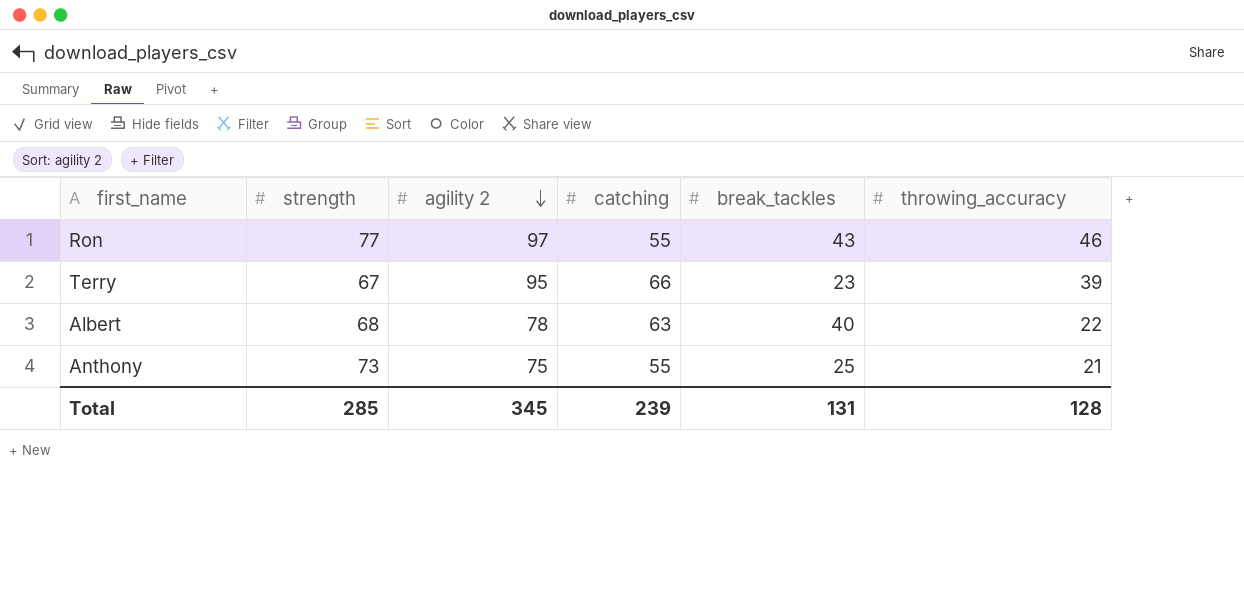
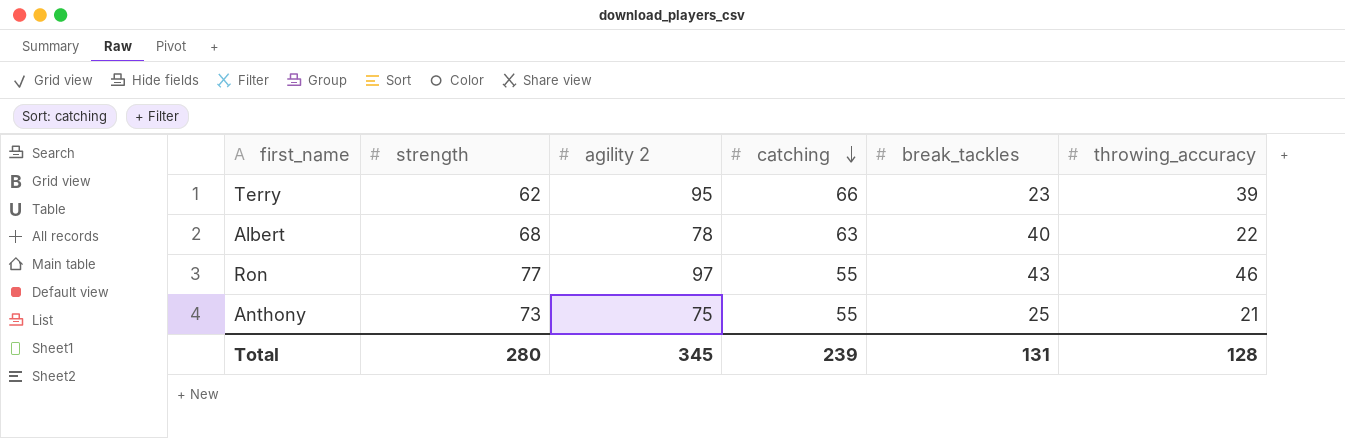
row order: agility 2 descending -> catching descending
Terry | strength: 67 -> 62
Total | strength: 285 -> 280

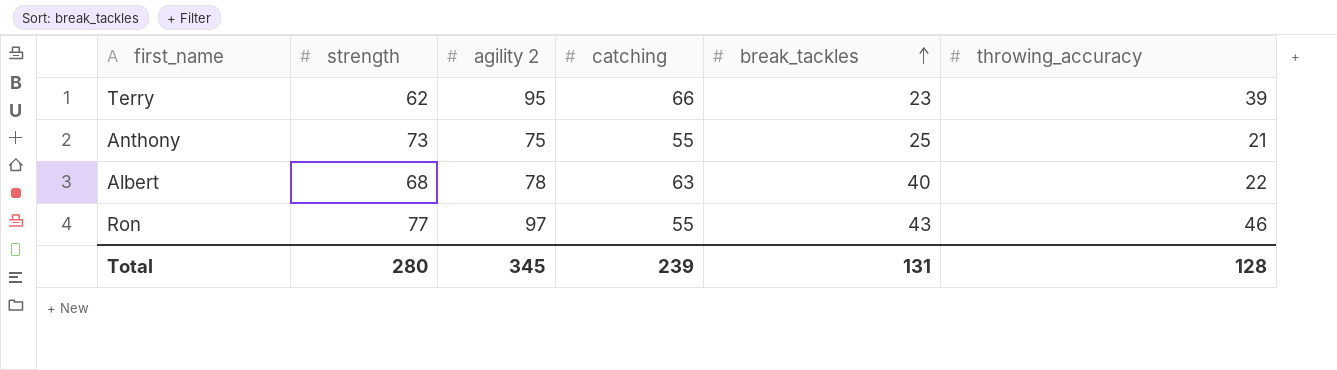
row order: catching descending -> break_tackles ascending

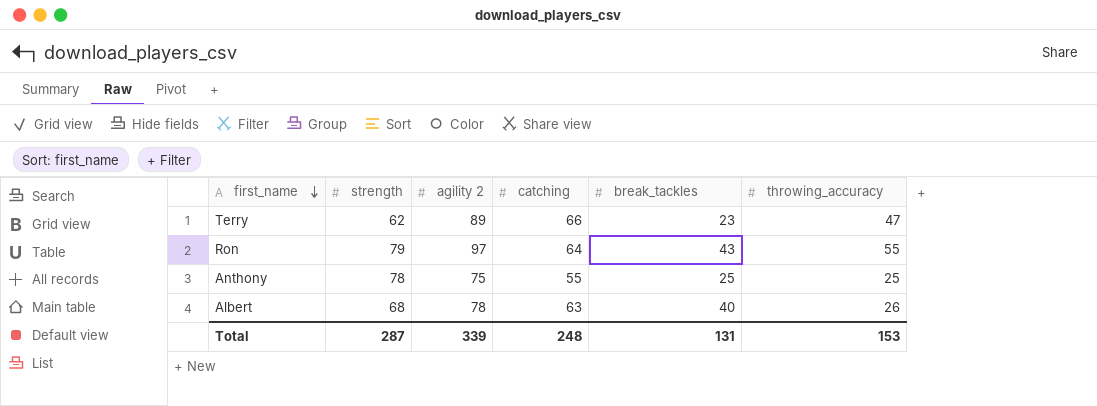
row order: break_tackles ascending -> first_name descending
Terry | agility 2: 95 -> 89
Terry | throwing_accuracy: 39 -> 47
Ron | strength: 77 -> 79
Ron | catching: 55 -> 64
Ron | throwing_accuracy: 46 -> 55
Anthony | strength: 73 -> 78
Anthony | throwing_accuracy: 21 -> 25
Albert | throwing_accuracy: 22 -> 26
Total | strength: 280 -> 287
Total | agility 2: 345 -> 339
Total | catching: 239 -> 248
Total | throwing_accuracy: 128 -> 153

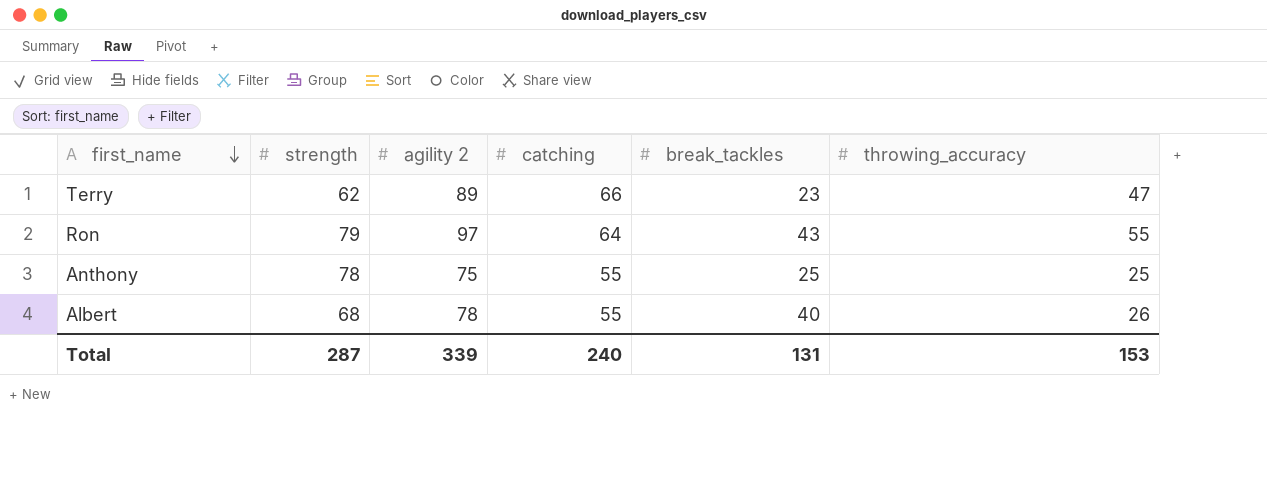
Albert | catching: 63 -> 55
Total | catching: 248 -> 240

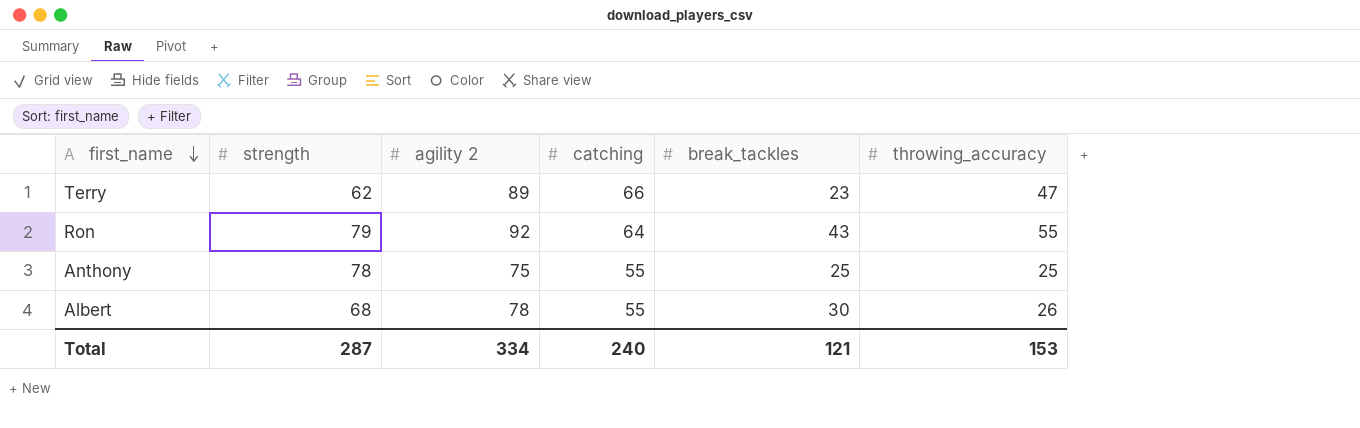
Ron | agility 2: 97 -> 92
Albert | break_tackles: 40 -> 30
Total | agility 2: 339 -> 334
Total | break_tackles: 131 -> 121

